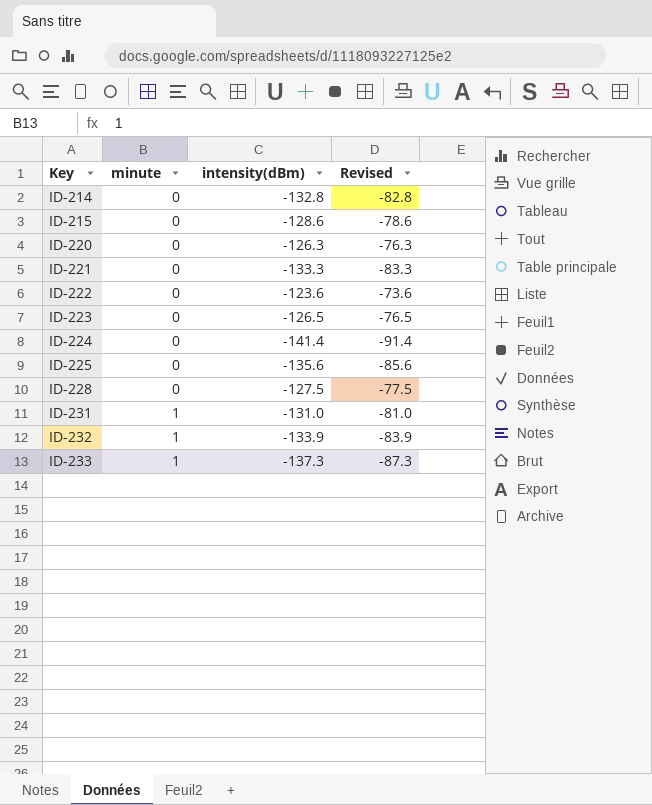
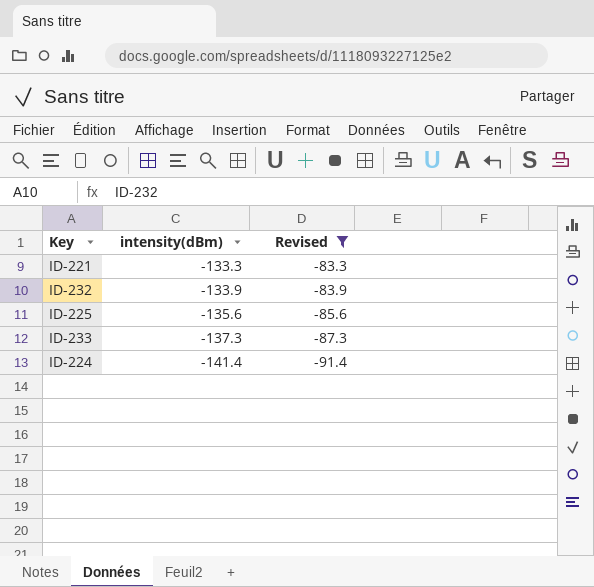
filter: none -> Revised <= -83.3
row order: Key ascending -> intensity(dBm) descending
column minute | position: 2 -> none

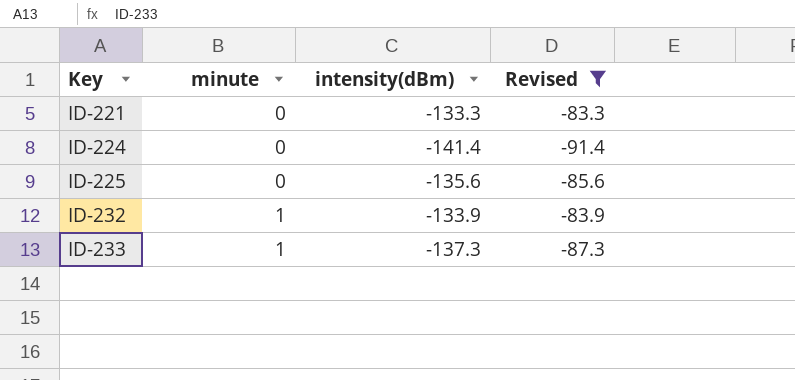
row order: intensity(dBm) descending -> Key ascending
column minute | position: none -> 2

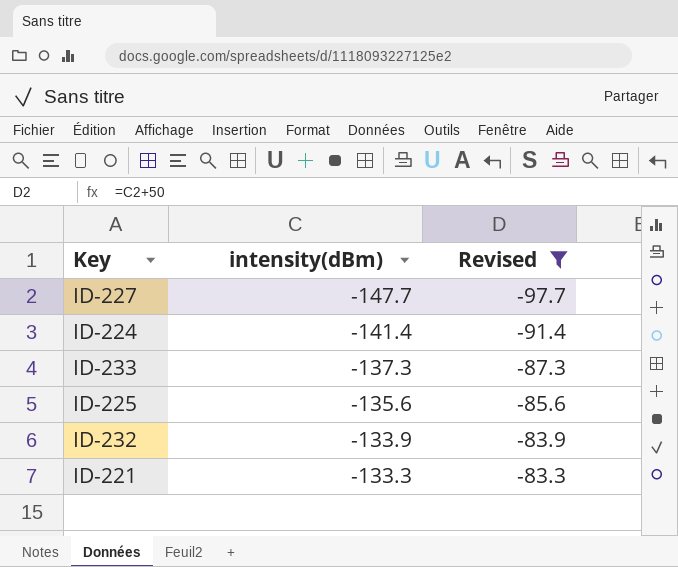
row order: Key ascending -> intensity(dBm) ascending
column minute | position: 2 -> none
row ID-227: none -> -147.7 | -97.7

